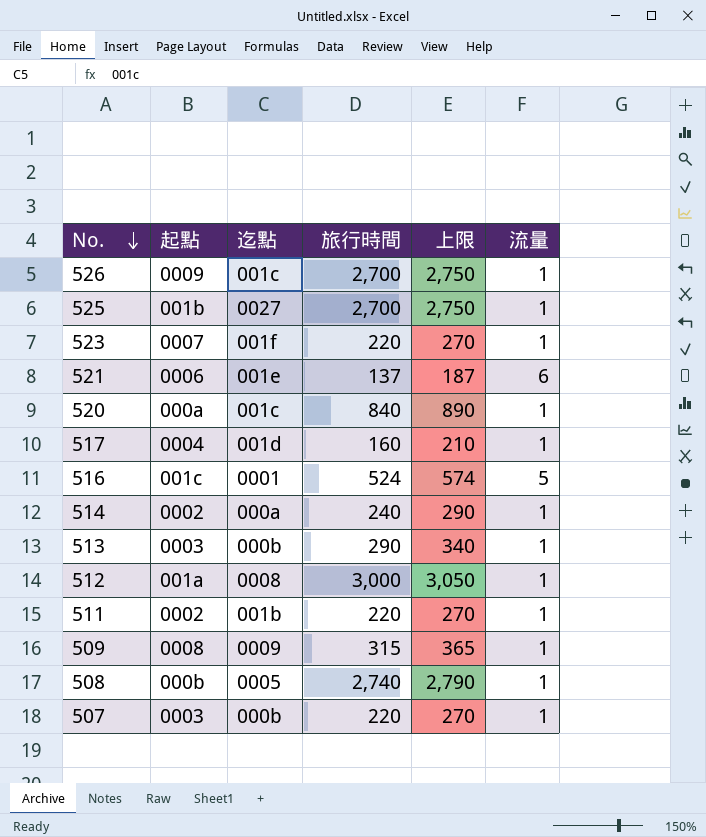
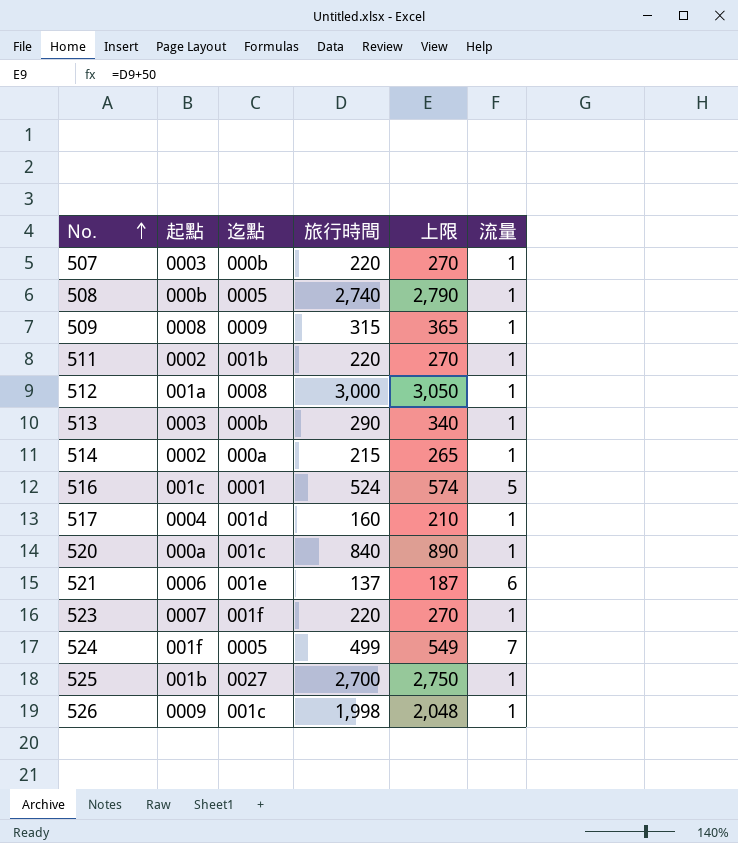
row order: No. descending -> No. ascending
514 | 旅行時間: 240 -> 215
514 | 上限: 290 -> 265
row 524: none -> 001f | 0005 | 499 | 549 | 7
526 | 旅行時間: 2,700 -> 1,998
526 | 上限: 2,750 -> 2,048

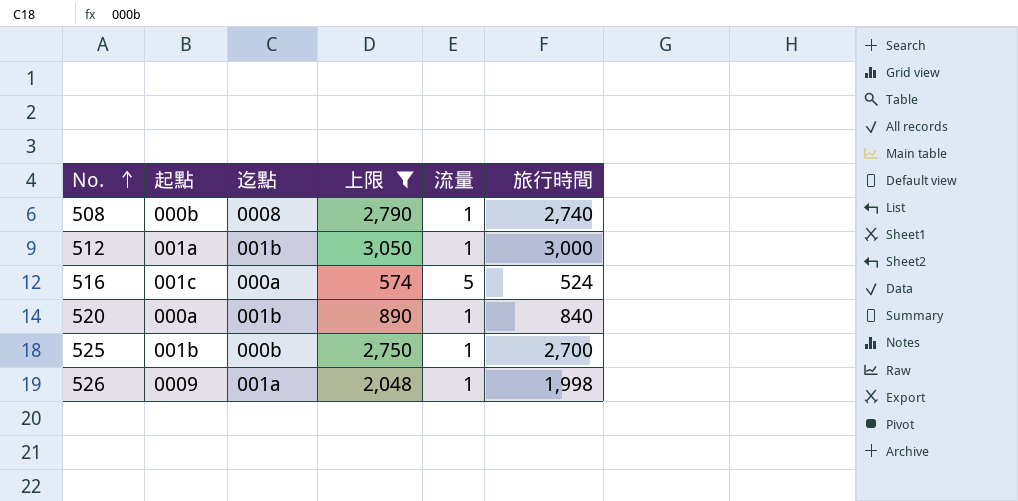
filter: none -> 上限 >= 574
column 旅行時間 | position: 4 -> 6
508 | 迄點: 0005 -> 0008
512 | 迄點: 0008 -> 001b
516 | 迄點: 0001 -> 000a
520 | 迄點: 001c -> 001b
525 | 迄點: 0027 -> 000b
526 | 迄點: 001c -> 001a

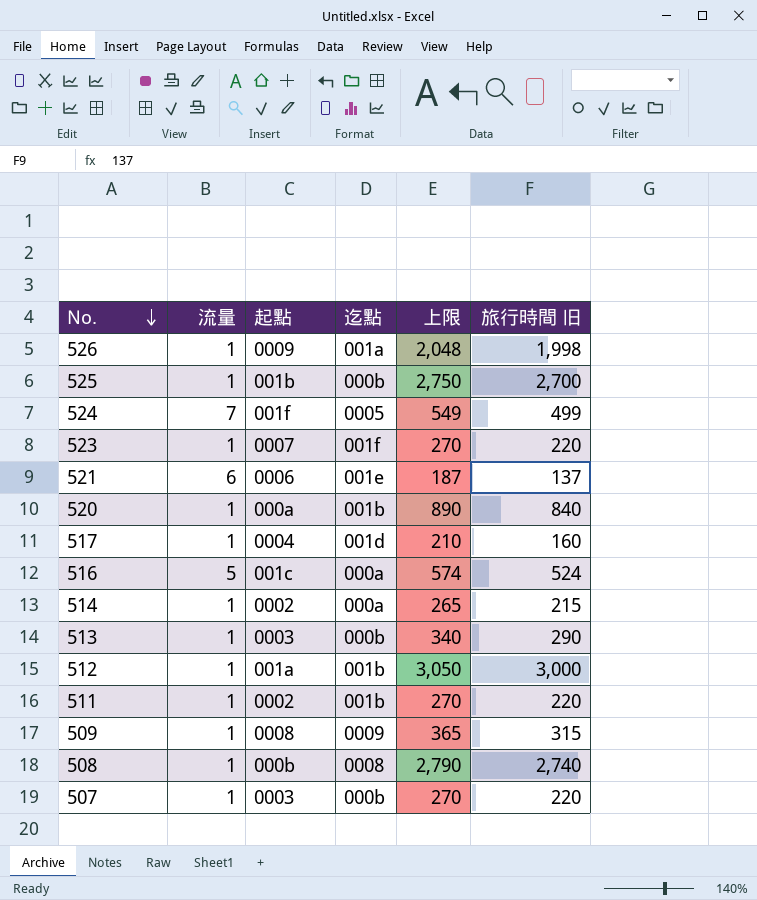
filter: 上限 >= 574 -> none
row order: No. ascending -> No. descending
column 流量 | position: 5 -> 2
column name: 旅行時間 -> 旅行時間 旧

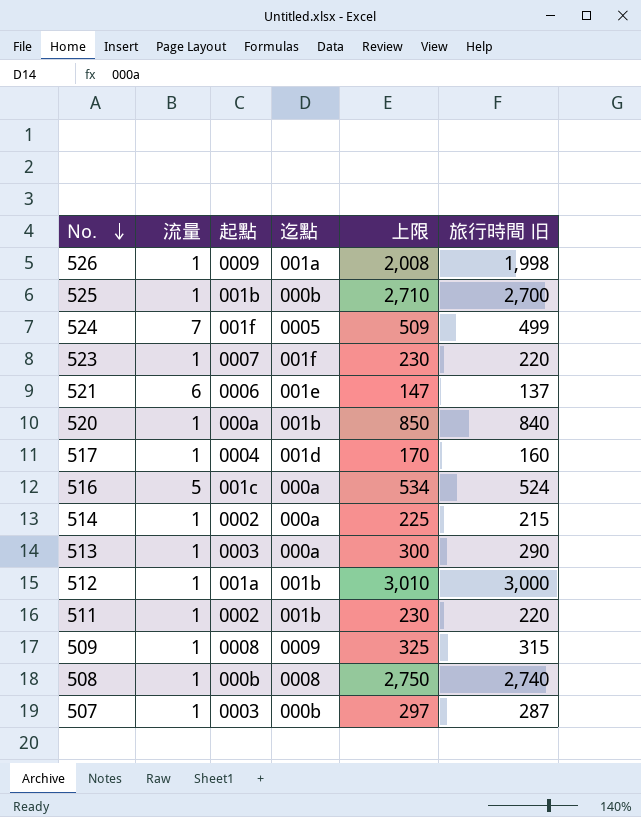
column 上限 | formula: [旅行時間 旧] + 50 -> [旅行時間 旧] + 10
513 | 迄點: 000b -> 000a
507 | 旅行時間 旧: 220 -> 287

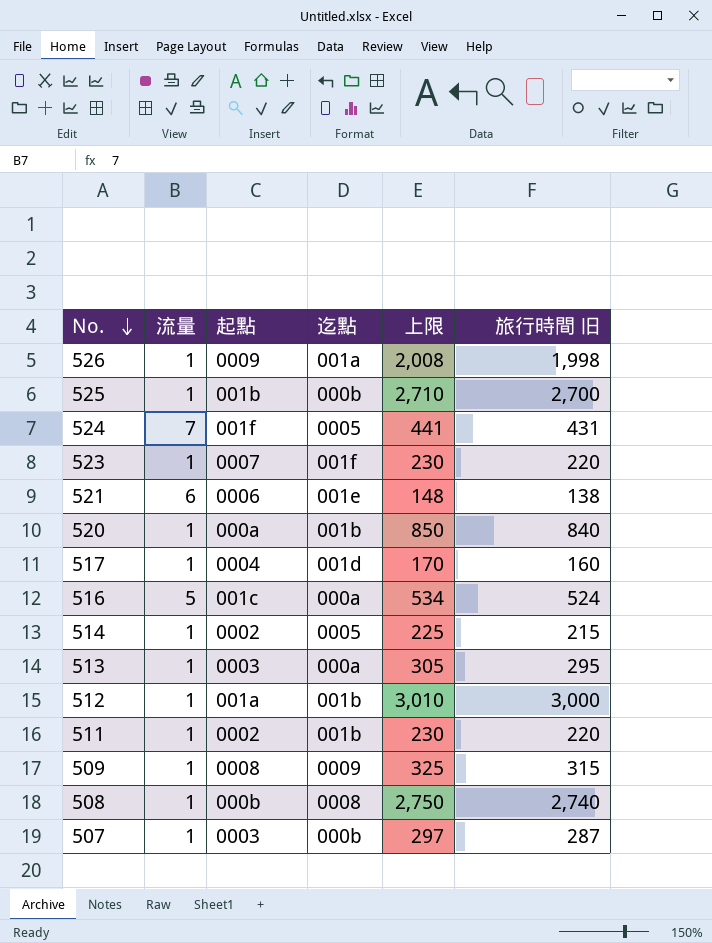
524 | 上限: 509 -> 441
524 | 旅行時間 旧: 499 -> 431
521 | 上限: 147 -> 148
521 | 旅行時間 旧: 137 -> 138
514 | 迄點: 000a -> 0005
513 | 上限: 300 -> 305
513 | 旅行時間 旧: 290 -> 295

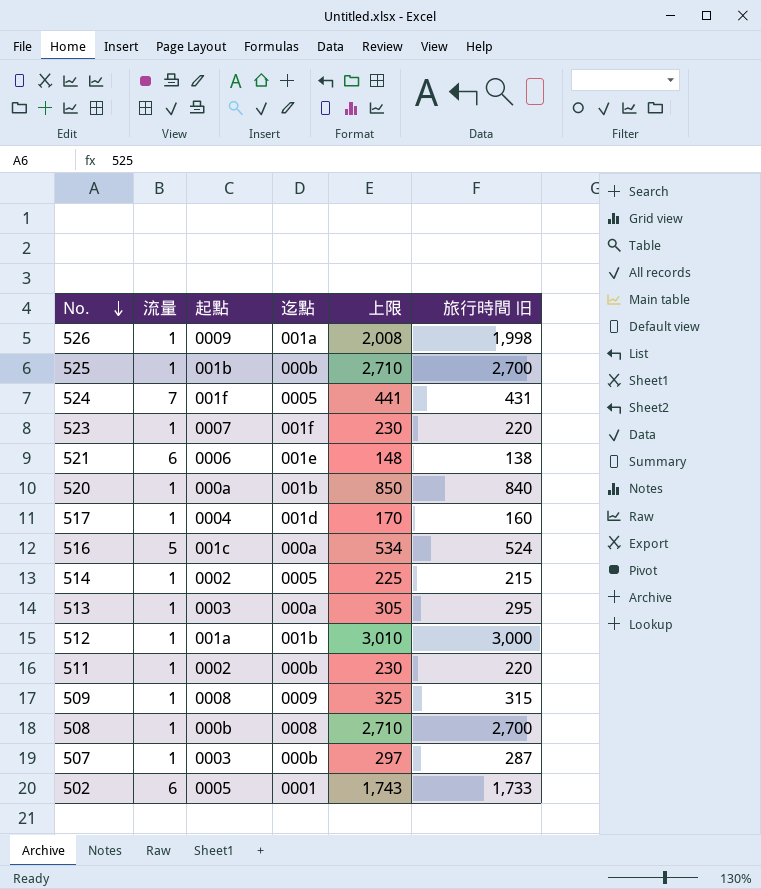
511 | 迄點: 001b -> 000b
508 | 上限: 2,750 -> 2,710
508 | 旅行時間 旧: 2,740 -> 2,700
row 502: none -> 6 | 0005 | 0001 | 1,743 | 1,733

